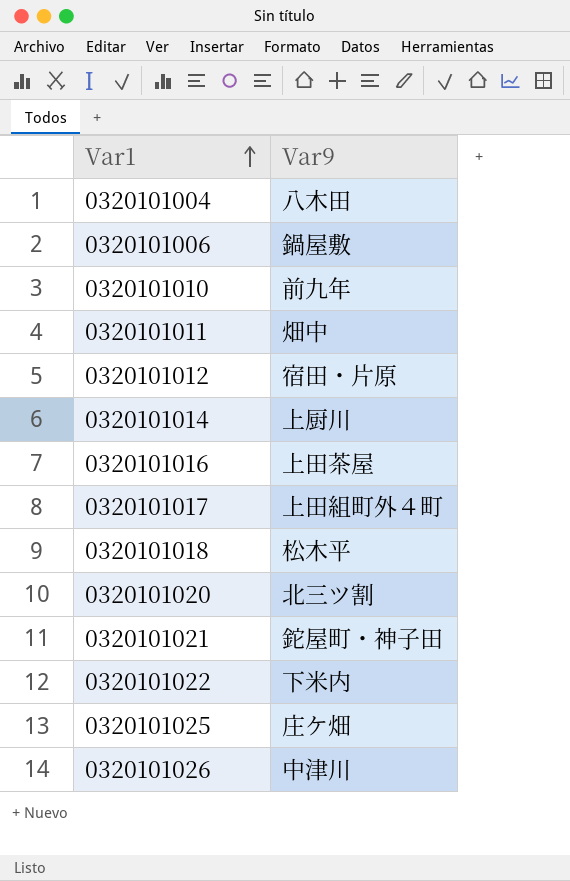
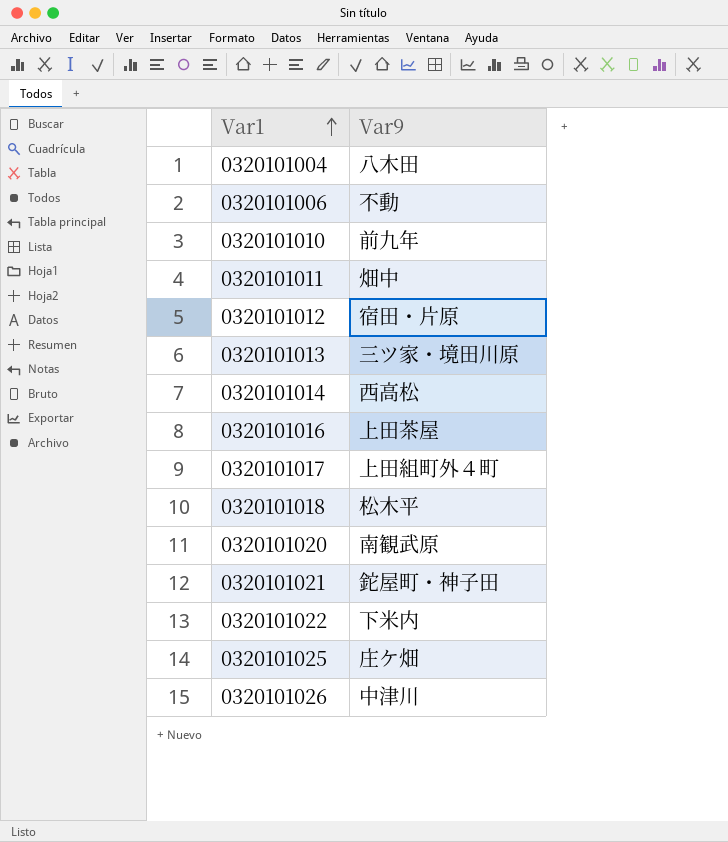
0320101006 | Var9: 鍋屋敷 -> 不動
row 0320101013: none -> 三ツ家・境田川原
0320101014 | Var9: 上厨川 -> 西高松
0320101020 | Var9: 北三ツ割 -> 南観武原

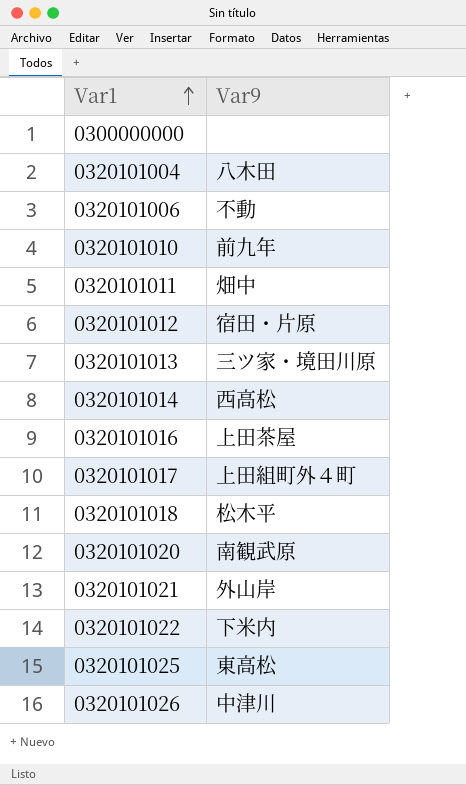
row 0300000000: none -> none
0320101021 | Var9: 鉈屋町・神子田 -> 外山岸
0320101025 | Var9: 庄ケ畑 -> 東高松

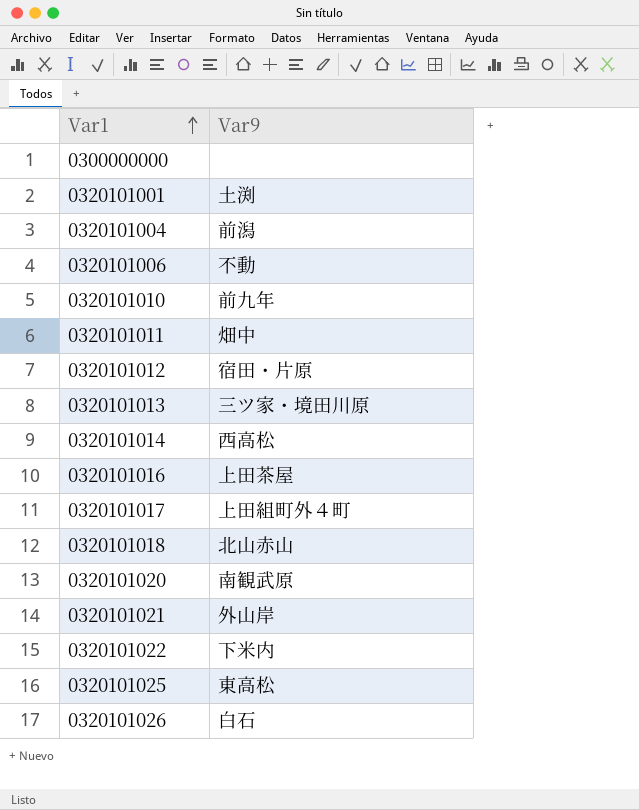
row 0320101001: none -> 土渕
0320101004 | Var9: 八木田 -> 前潟
0320101018 | Var9: 松木平 -> 北山赤山
0320101026 | Var9: 中津川 -> 白石

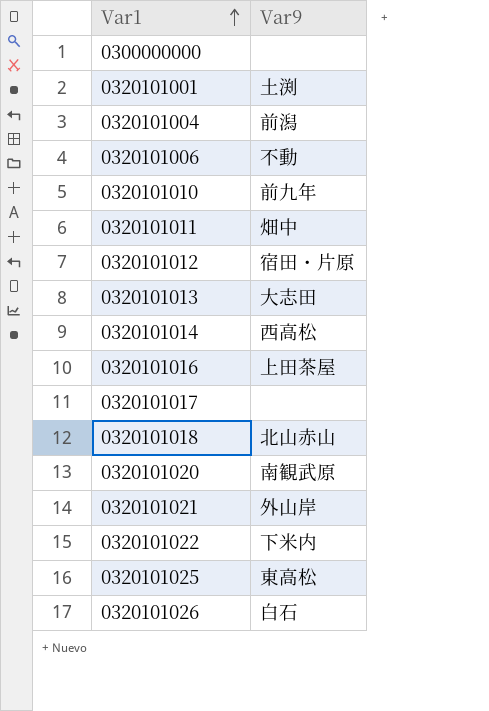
0320101013 | Var9: 三ツ家・境田川原 -> 大志田
0320101017 | Var9: 上田組町外４町 -> none

